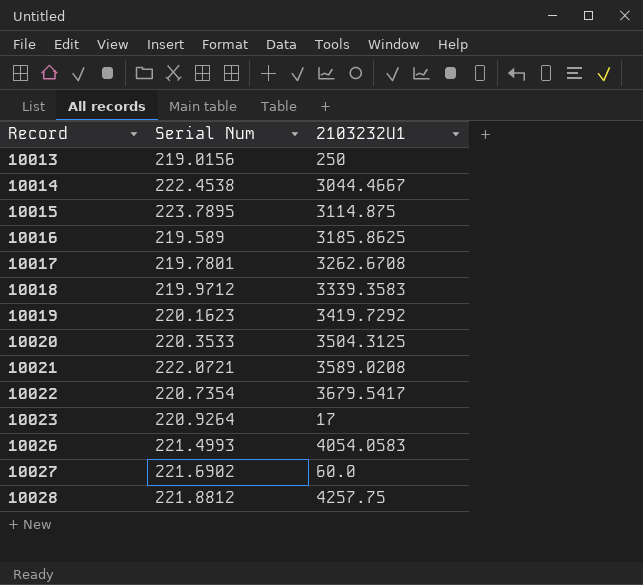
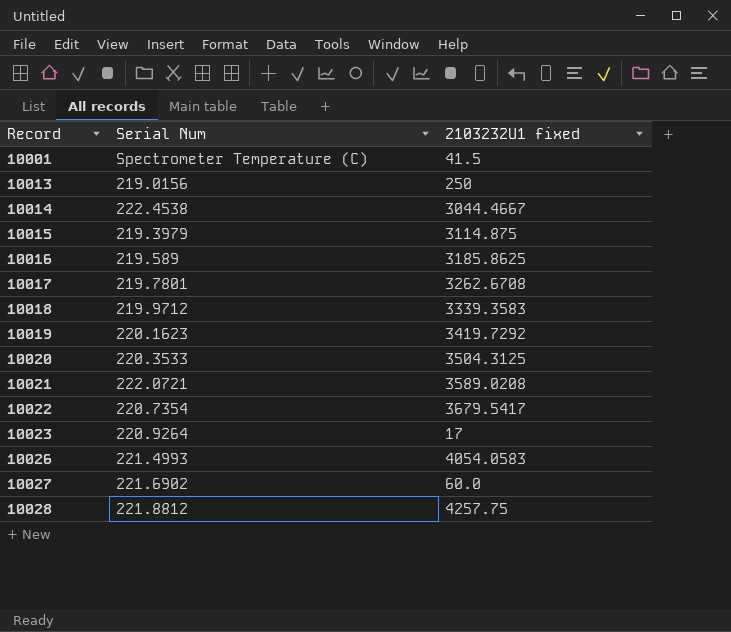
column name: 2103232U1 -> 2103232U1 fixed
row 10001: none -> Spectrometer Temperature (C) | 41.5
10015 | Serial Num: 223.7895 -> 219.3979

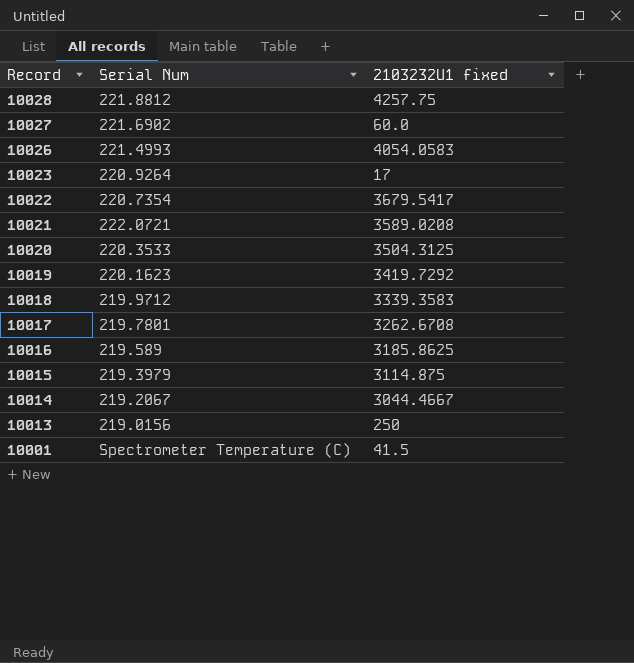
row order: Record ascending -> Record descending
10014 | Serial Num: 222.4538 -> 219.2067

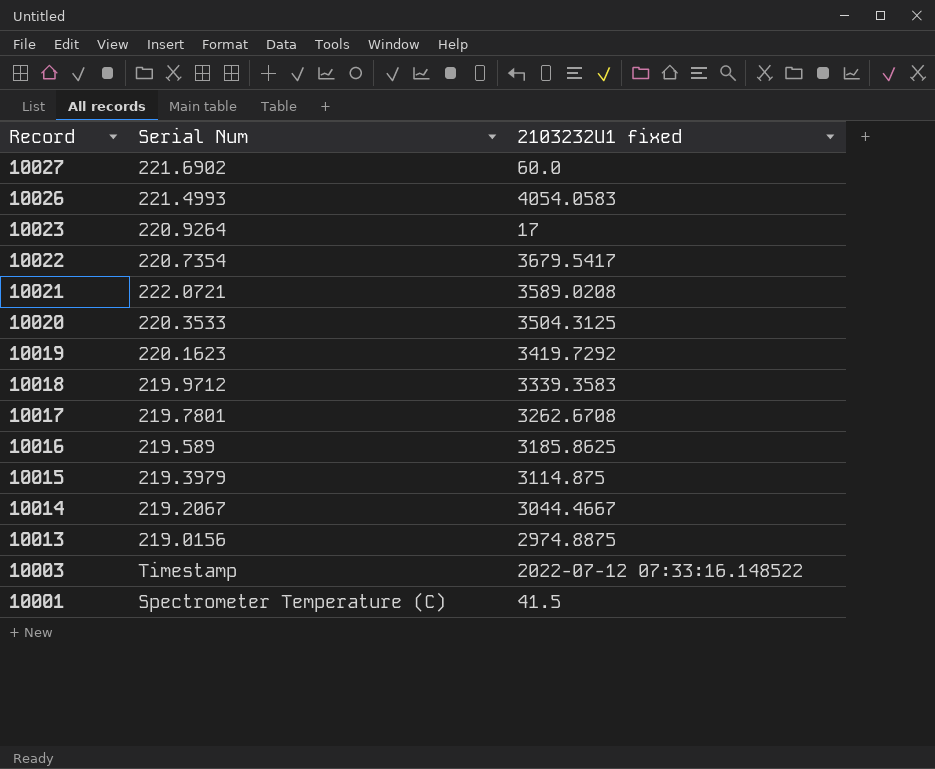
row 10028: 221.8812 | 4257.75 -> none
10013 | 2103232U1 fixed: 250 -> 2974.8875
row 10003: none -> Timestamp | 2022-07-12 07:33:16.148522

